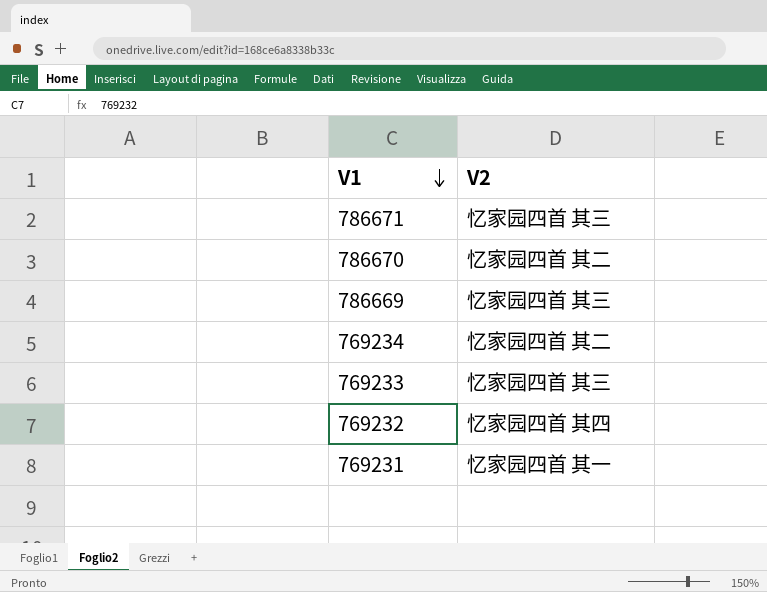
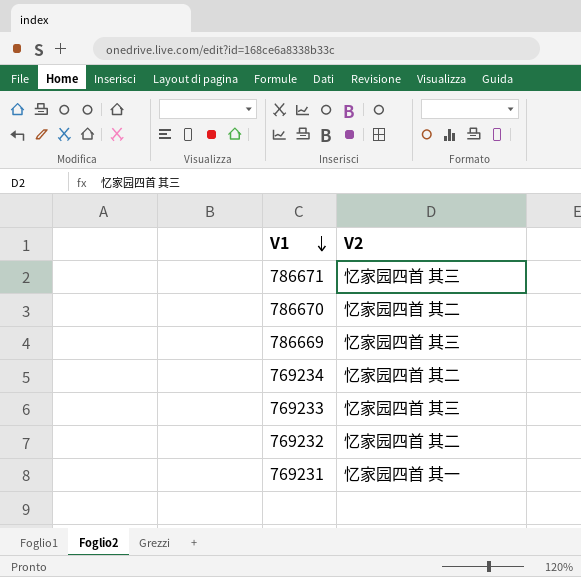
769232 | V2: 忆家园四首 其四 -> 忆家园四首 其二

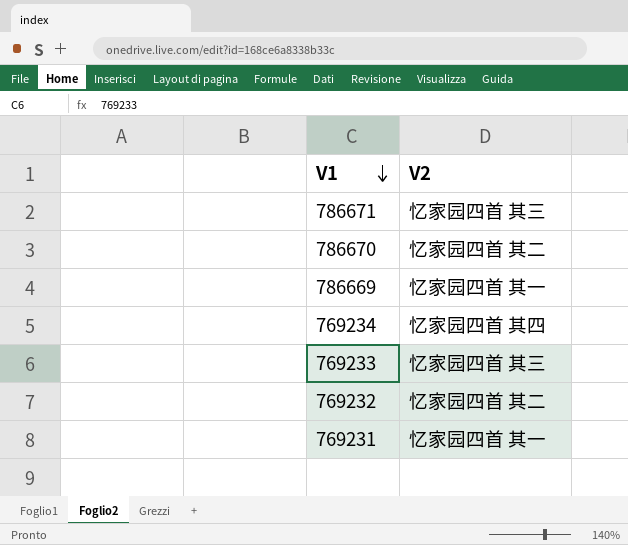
786669 | V2: 忆家园四首 其三 -> 忆家园四首 其一
769234 | V2: 忆家园四首 其二 -> 忆家园四首 其四

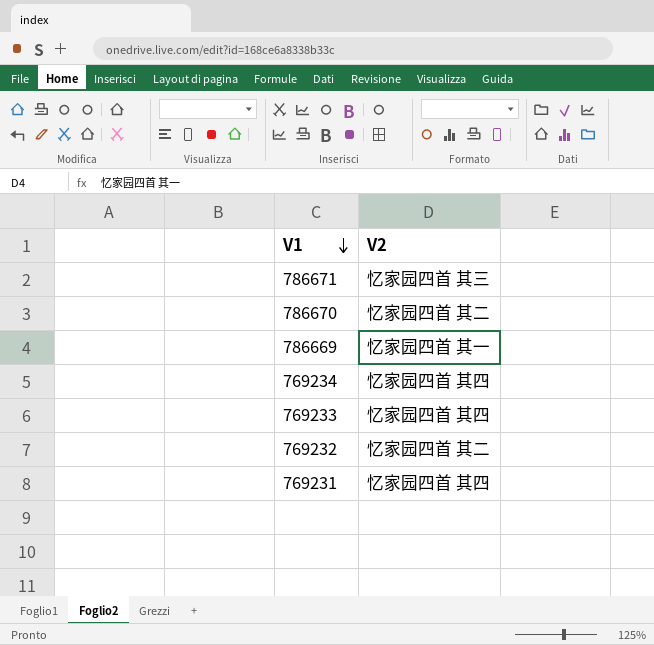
769233 | V2: 忆家园四首 其三 -> 忆家园四首 其四
769231 | V2: 忆家园四首 其一 -> 忆家园四首 其四

